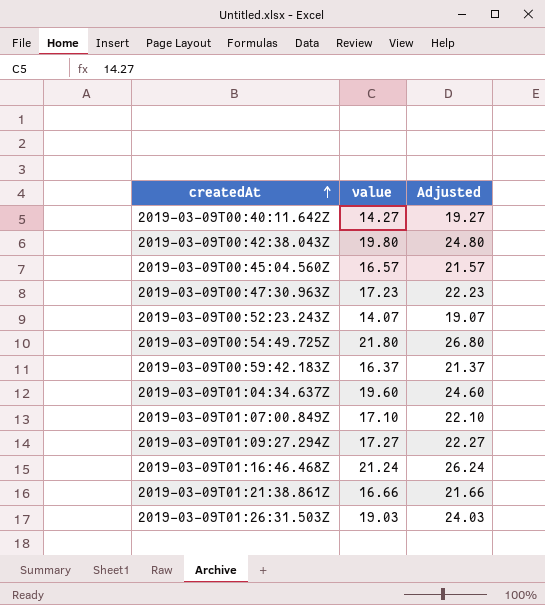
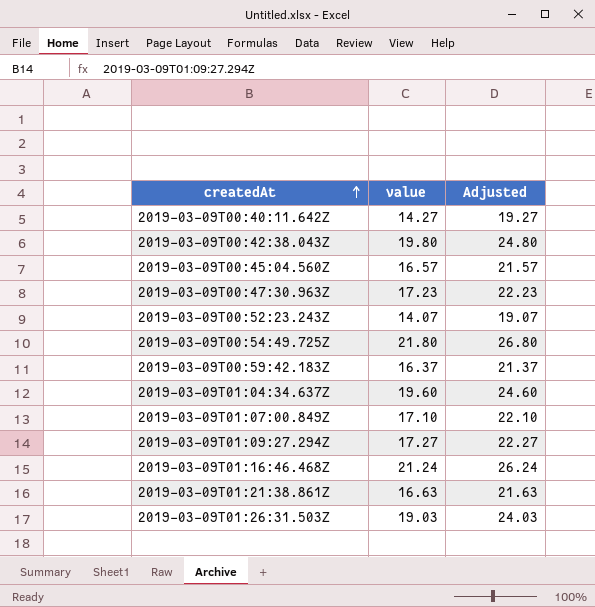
2019-03-09T01:21:38.861Z | value: 16.66 -> 16.63
2019-03-09T01:21:38.861Z | Adjusted: 21.66 -> 21.63

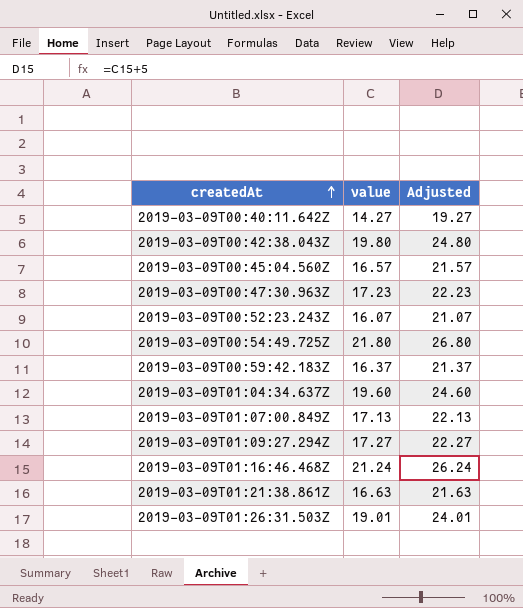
2019-03-09T00:52:23.243Z | value: 14.07 -> 16.07
2019-03-09T00:52:23.243Z | Adjusted: 19.07 -> 21.07
2019-03-09T01:07:00.849Z | value: 17.10 -> 17.13
2019-03-09T01:07:00.849Z | Adjusted: 22.10 -> 22.13
2019-03-09T01:26:31.503Z | value: 19.03 -> 19.01
2019-03-09T01:26:31.503Z | Adjusted: 24.03 -> 24.01

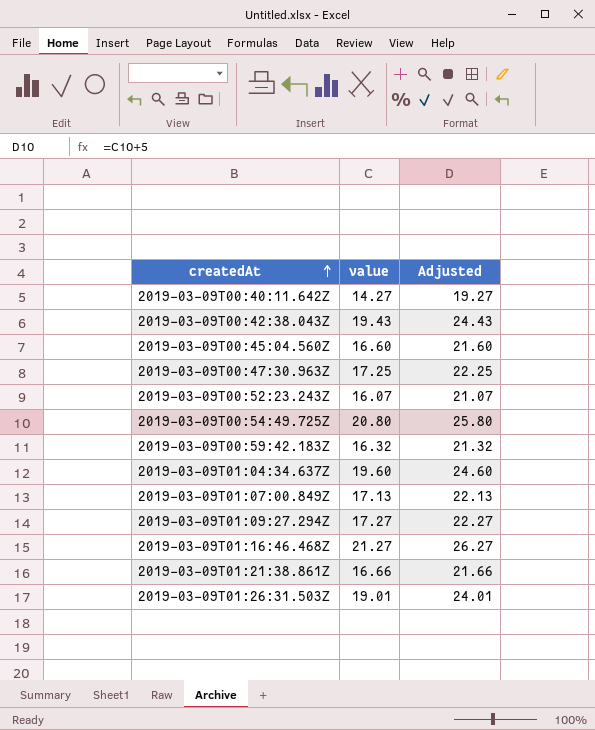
2019-03-09T00:42:38.043Z | value: 19.80 -> 19.43
2019-03-09T00:42:38.043Z | Adjusted: 24.80 -> 24.43
2019-03-09T00:45:04.560Z | value: 16.57 -> 16.60
2019-03-09T00:45:04.560Z | Adjusted: 21.57 -> 21.60
2019-03-09T00:47:30.963Z | value: 17.23 -> 17.25
2019-03-09T00:47:30.963Z | Adjusted: 22.23 -> 22.25
2019-03-09T00:54:49.725Z | value: 21.80 -> 20.80
2019-03-09T00:54:49.725Z | Adjusted: 26.80 -> 25.80
2019-03-09T00:59:42.183Z | value: 16.37 -> 16.32
2019-03-09T00:59:42.183Z | Adjusted: 21.37 -> 21.32
2019-03-09T01:16:46.468Z | value: 21.24 -> 21.27
2019-03-09T01:16:46.468Z | Adjusted: 26.24 -> 26.27
2019-03-09T01:21:38.861Z | value: 16.63 -> 16.66
2019-03-09T01:21:38.861Z | Adjusted: 21.63 -> 21.66

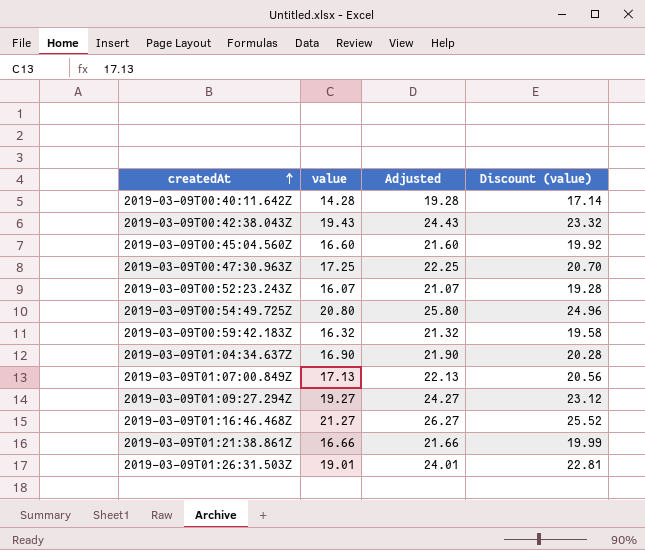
column Discount (value) | formula: none -> [value] * 1.2
2019-03-09T00:40:11.642Z | value: 14.27 -> 14.28
2019-03-09T00:40:11.642Z | Adjusted: 19.27 -> 19.28
2019-03-09T01:04:34.637Z | value: 19.60 -> 16.90
2019-03-09T01:04:34.637Z | Adjusted: 24.60 -> 21.90
2019-03-09T01:09:27.294Z | value: 17.27 -> 19.27
2019-03-09T01:09:27.294Z | Adjusted: 22.27 -> 24.27

